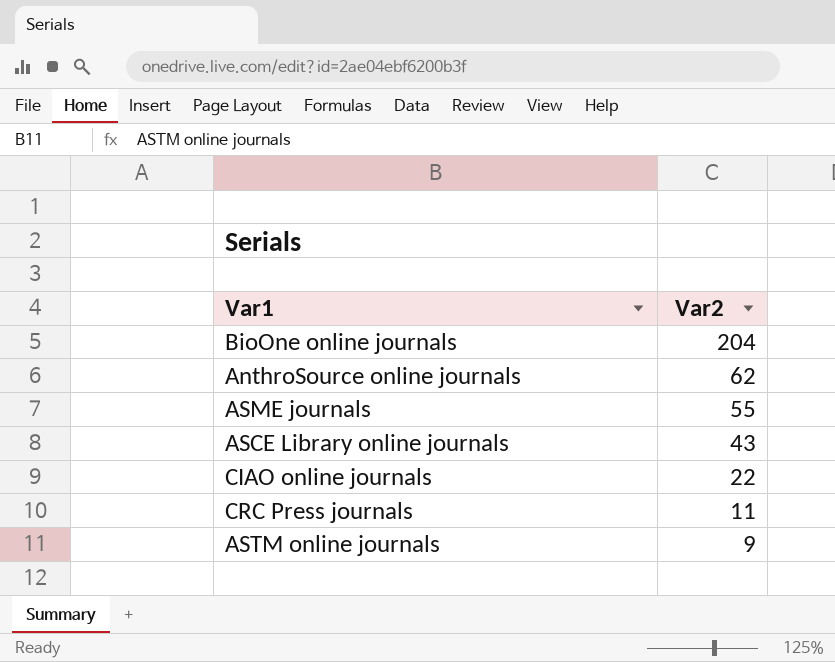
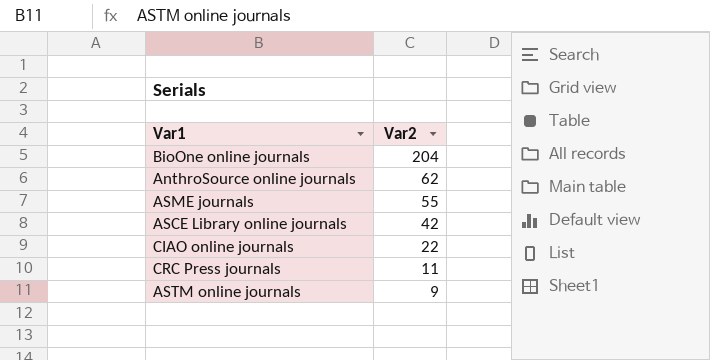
ASCE Library online journals | Var2: 43 -> 42

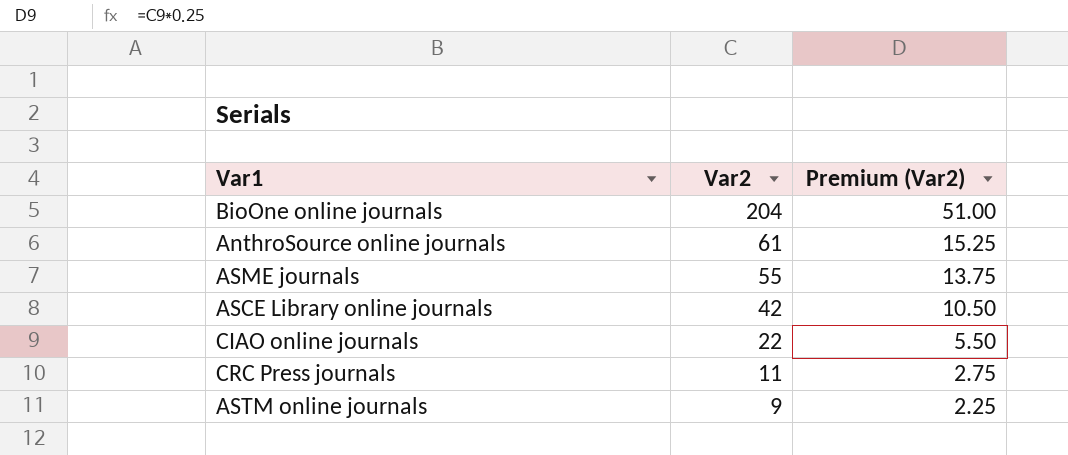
column Premium (Var2) | formula: none -> [Var2] * 0.25
AnthroSource online journals | Var2: 62 -> 61

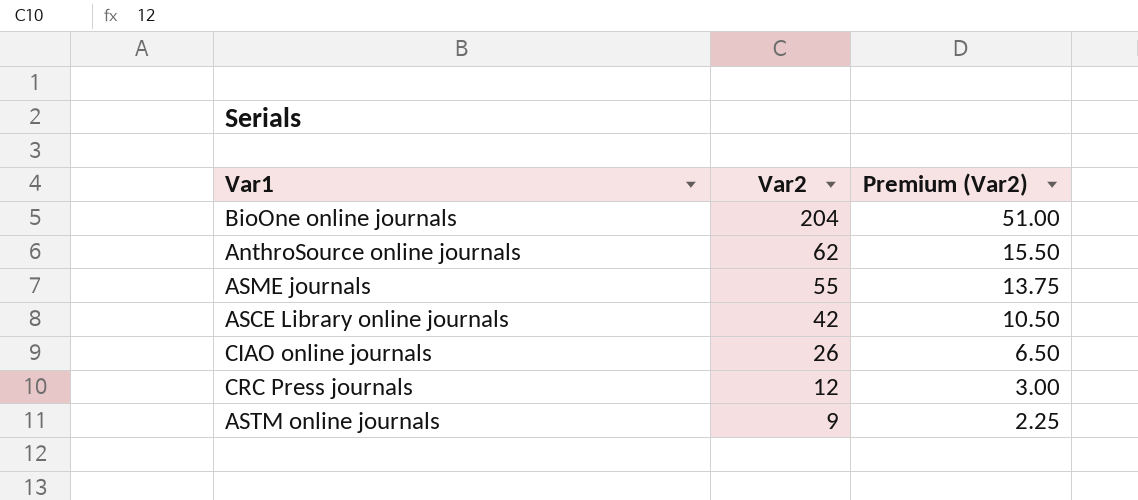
AnthroSource online journals | Var2: 61 -> 62
AnthroSource online journals | Premium (Var2): 15.25 -> 15.50
CIAO online journals | Var2: 22 -> 26
CIAO online journals | Premium (Var2): 5.50 -> 6.50
CRC Press journals | Var2: 11 -> 12
CRC Press journals | Premium (Var2): 2.75 -> 3.00

